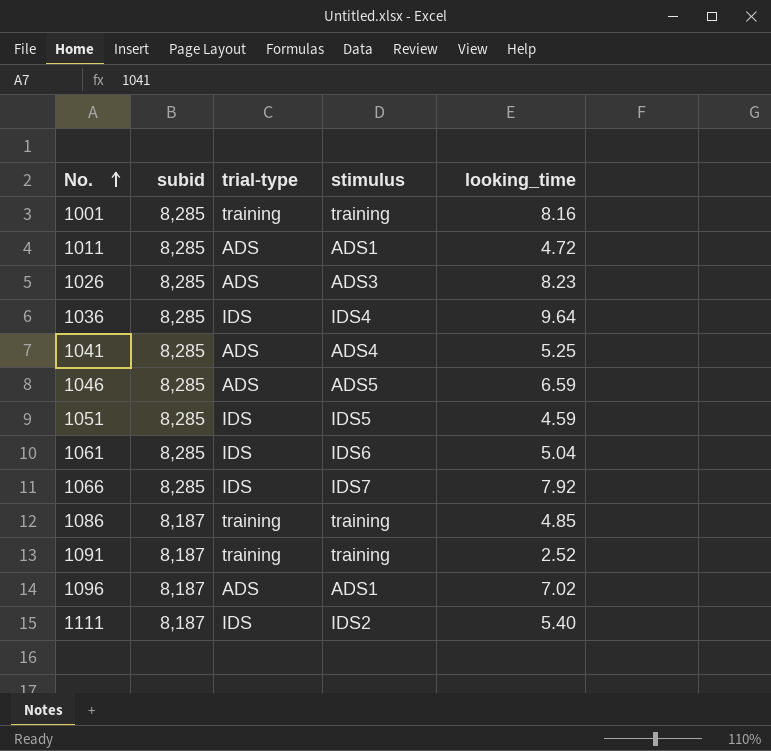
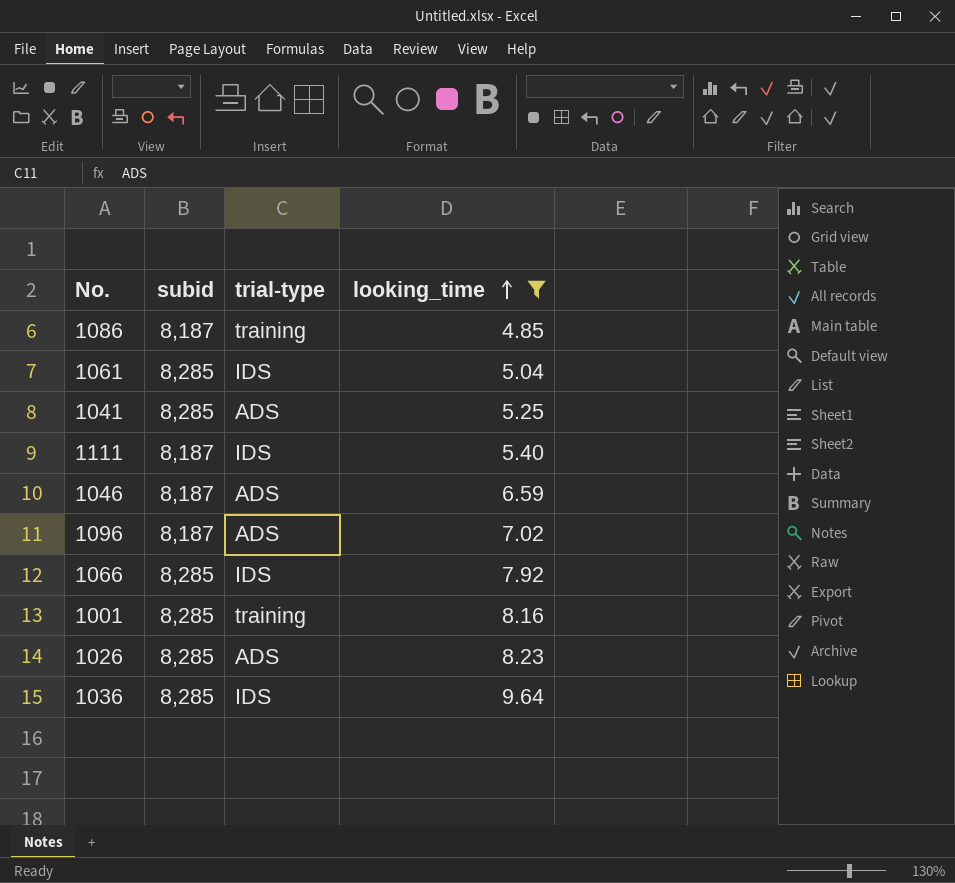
filter: none -> looking_time >= 4.85
row order: No. ascending -> looking_time ascending
column stimulus | position: 4 -> none
1046 | subid: 8,285 -> 8,187

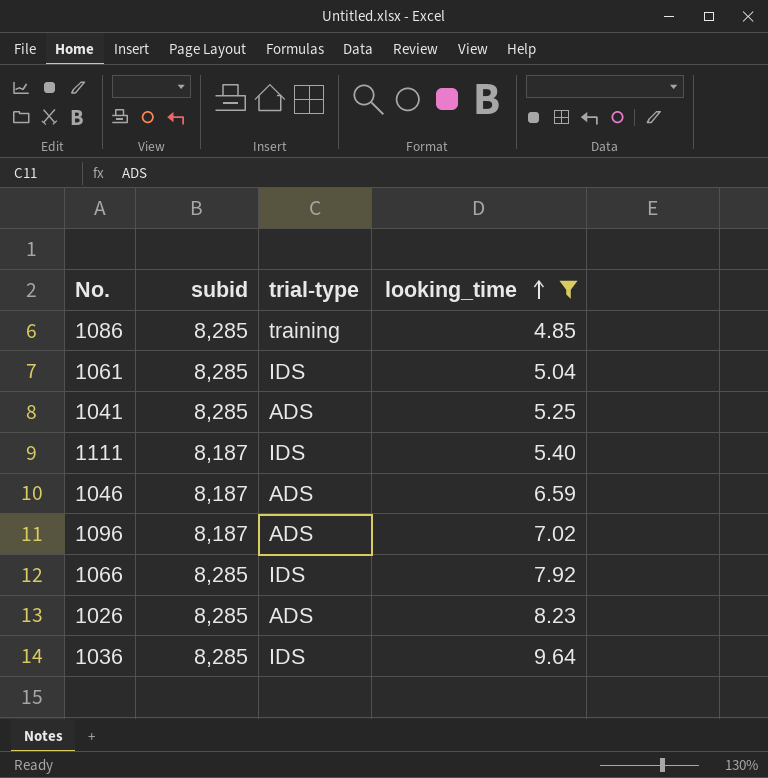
row 1001: 8,285 | training | 8.16 -> none
1086 | subid: 8,187 -> 8,285

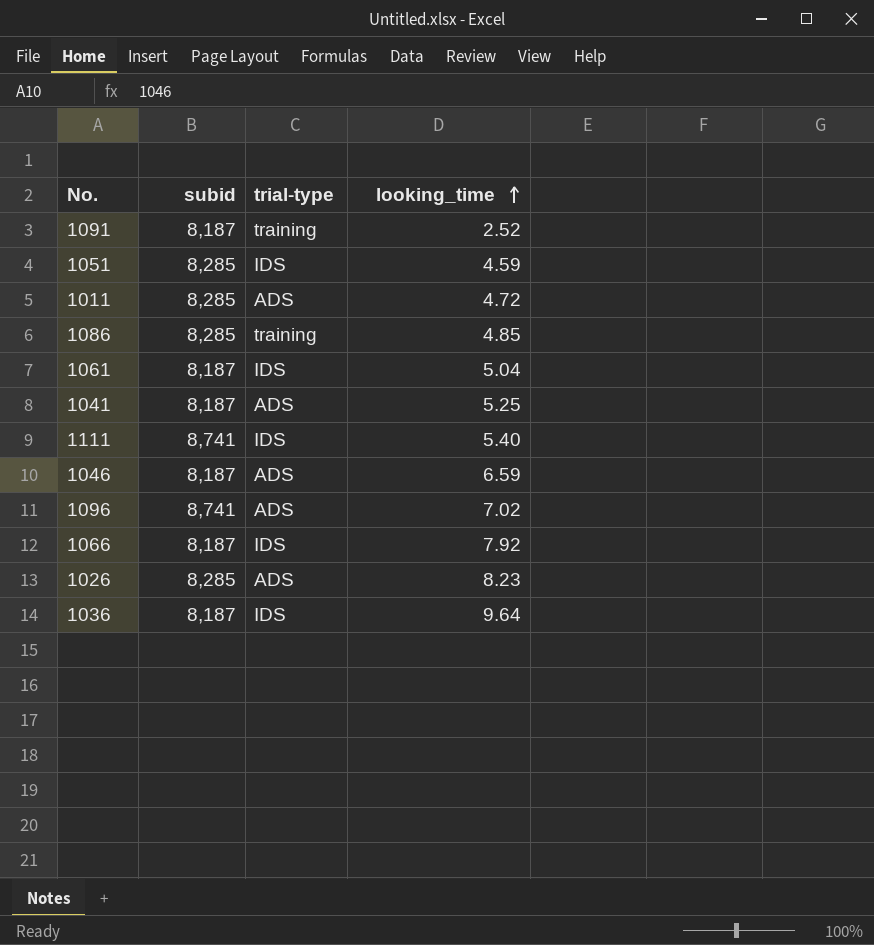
filter: looking_time >= 4.85 -> none
1061 | subid: 8,285 -> 8,187
1041 | subid: 8,285 -> 8,187
1111 | subid: 8,187 -> 8,741
1096 | subid: 8,187 -> 8,741
1066 | subid: 8,285 -> 8,187
1036 | subid: 8,285 -> 8,187

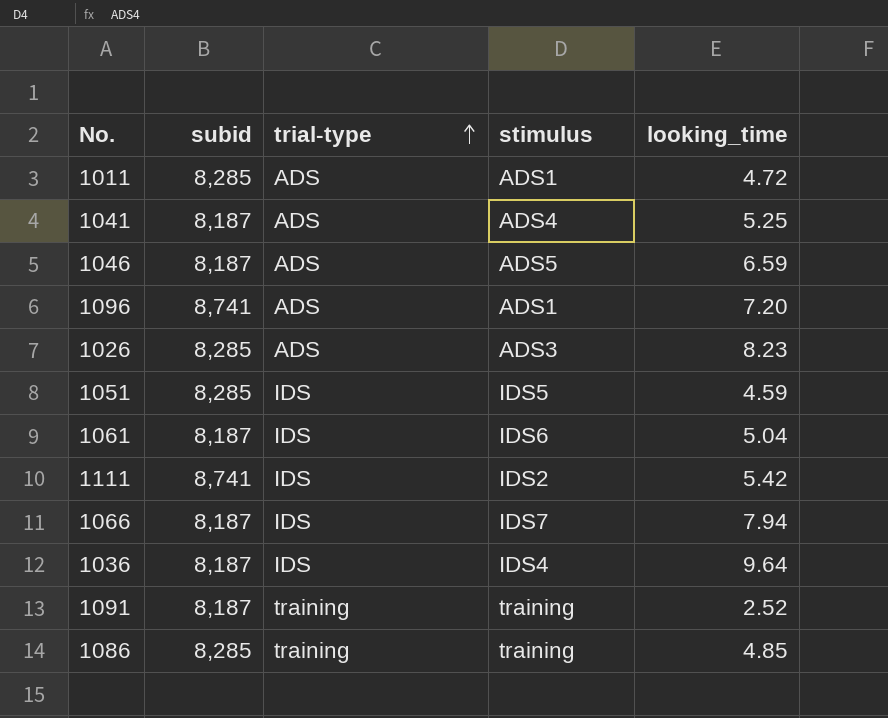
row order: looking_time ascending -> trial-type ascending
column stimulus | position: none -> 4
1096 | looking_time: 7.02 -> 7.20
1111 | looking_time: 5.40 -> 5.42
1066 | looking_time: 7.92 -> 7.94

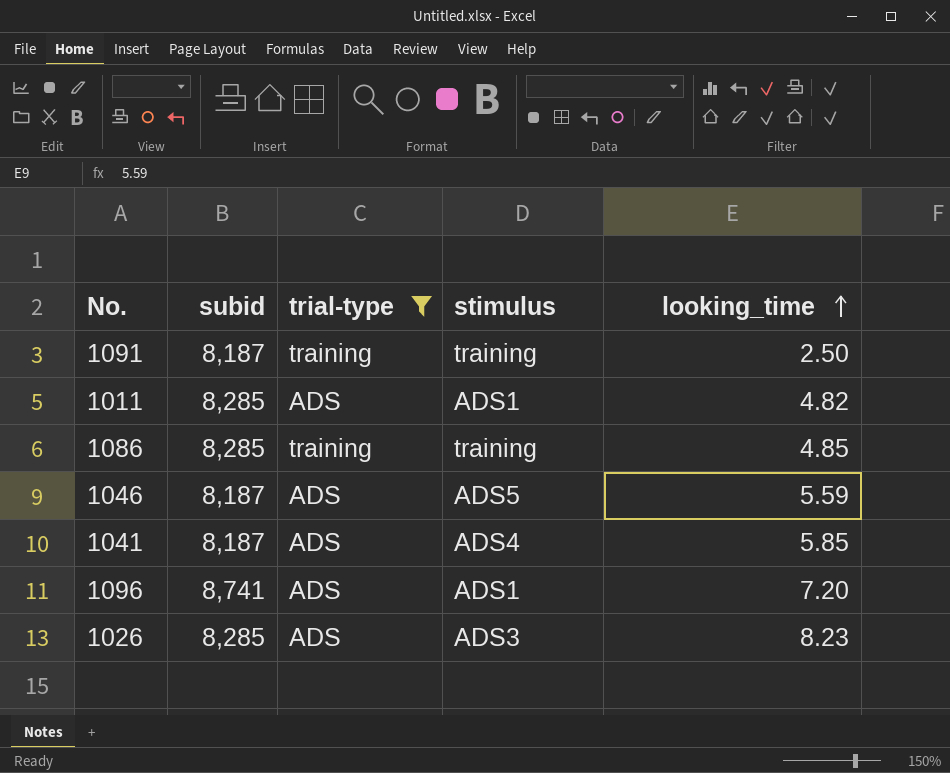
filter: none -> trial-type != IDS
row order: trial-type ascending -> looking_time ascending
1091 | looking_time: 2.52 -> 2.50
1011 | looking_time: 4.72 -> 4.82
1046 | looking_time: 6.59 -> 5.59
1041 | looking_time: 5.25 -> 5.85

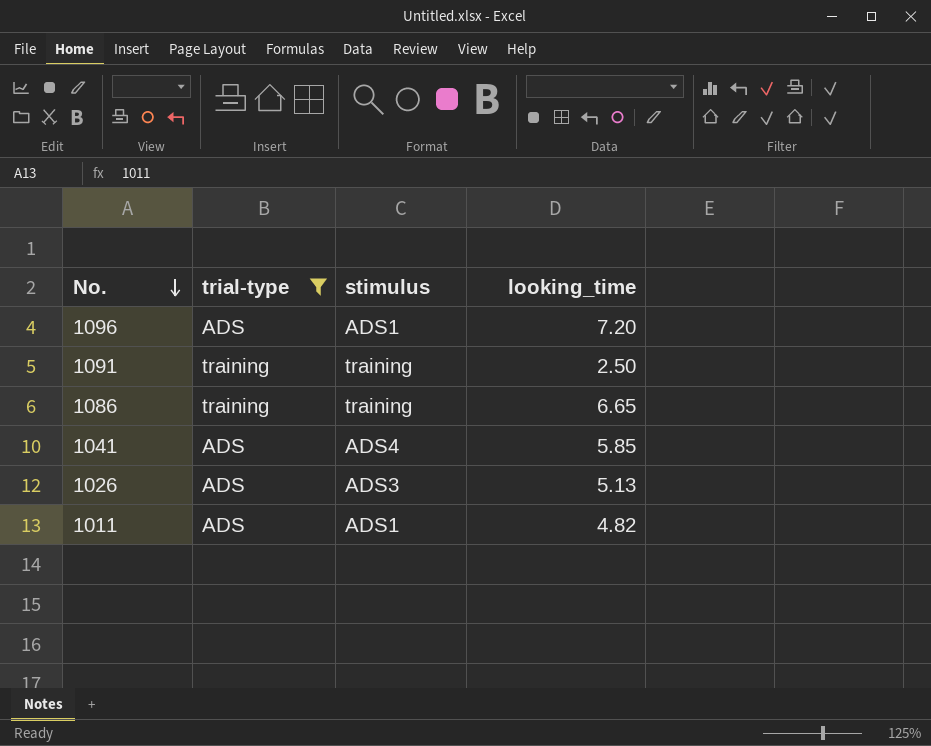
row order: looking_time ascending -> No. descending
column subid | position: 2 -> none
row 1046: 8,187 | ADS | ADS5 | 5.59 -> none
1086 | looking_time: 4.85 -> 6.65
1026 | looking_time: 8.23 -> 5.13

